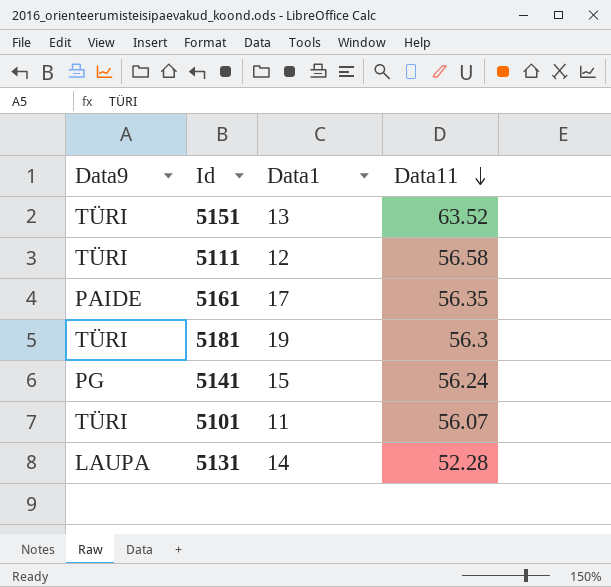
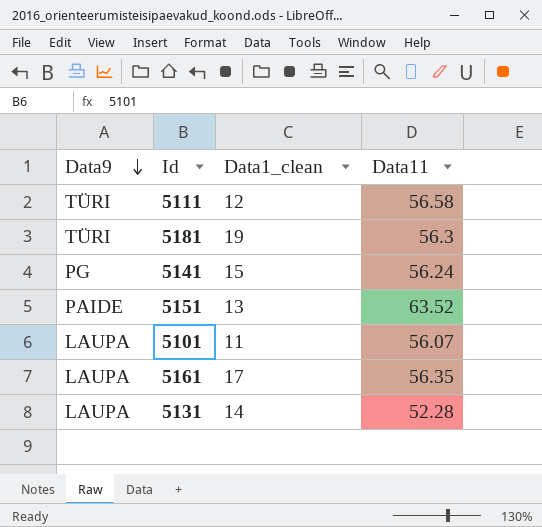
row order: Data11 descending -> Data9 descending
column name: Data1 -> Data1_clean
5151 | Data9: TÜRI -> PAIDE
5101 | Data9: TÜRI -> LAUPA
5161 | Data9: PAIDE -> LAUPA

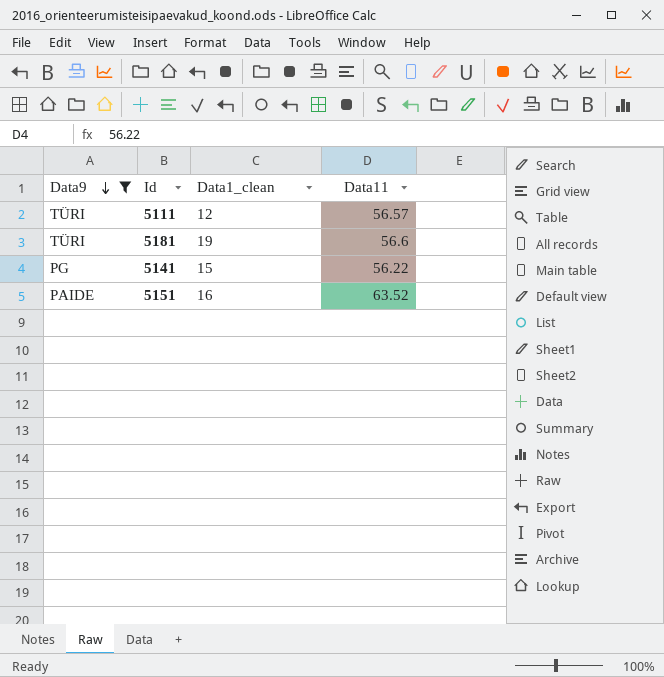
filter: none -> Data9 != LAUPA
5111 | Data11: 56.58 -> 56.57
5181 | Data11: 56.3 -> 56.6
5141 | Data11: 56.24 -> 56.22
5151 | Data1_clean: 13 -> 16

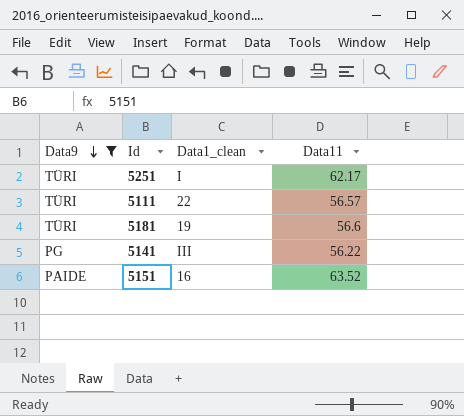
row 5251: none -> TÜRI | I | 62.17
5111 | Data1_clean: 12 -> 22
5141 | Data1_clean: 15 -> III

